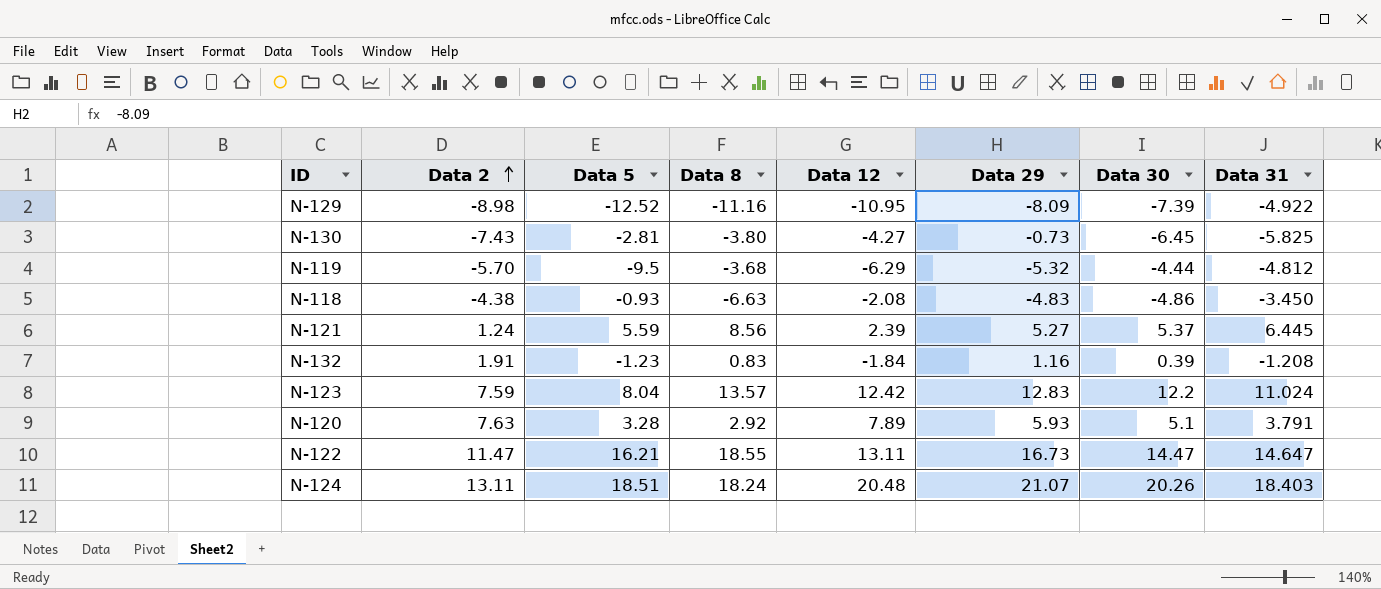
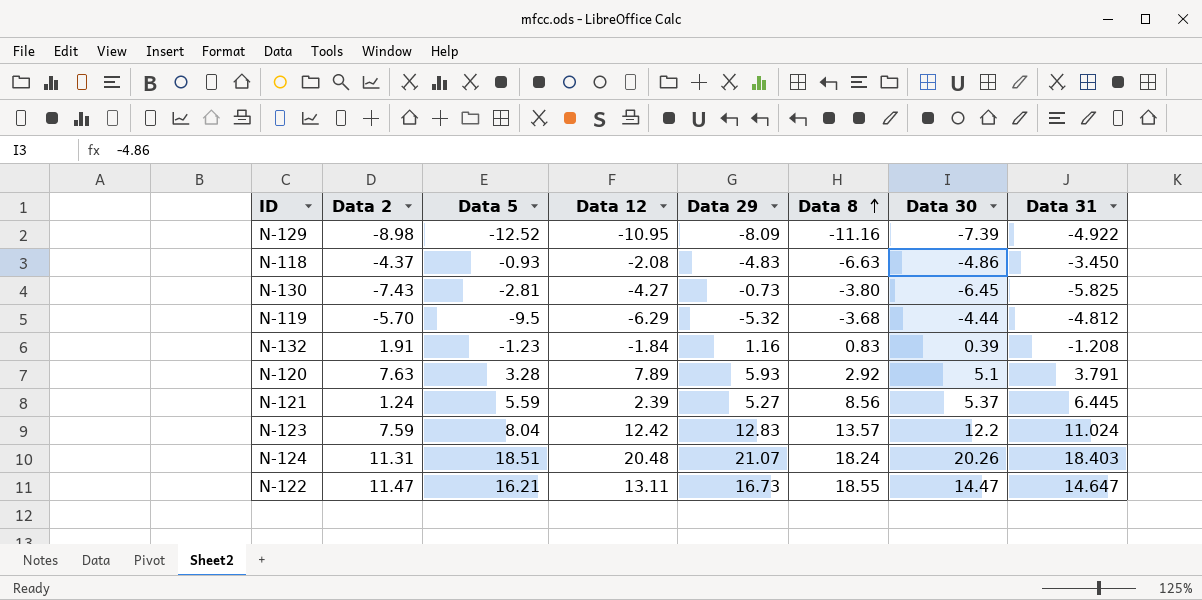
row order: Data 2 ascending -> Data 8 ascending
column Data 8 | position: 4 -> 6
N-118 | Data 2: -4.38 -> -4.37
N-124 | Data 2: 13.11 -> 11.31

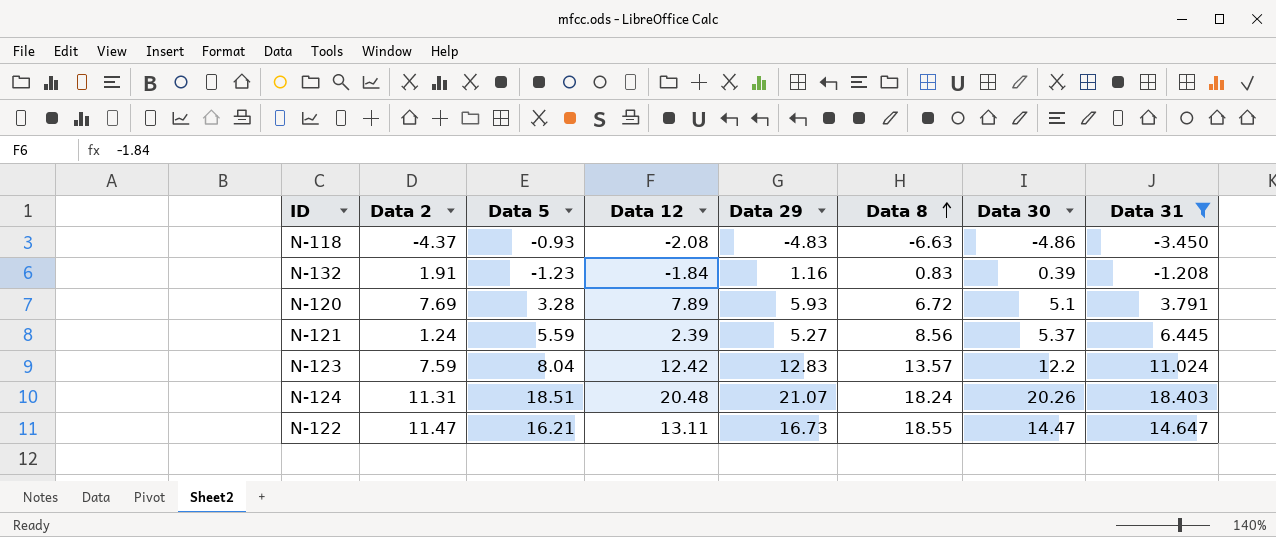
filter: none -> Data 31 >= -3.450
N-120 | Data 2: 7.63 -> 7.69
N-120 | Data 8: 2.92 -> 6.72

